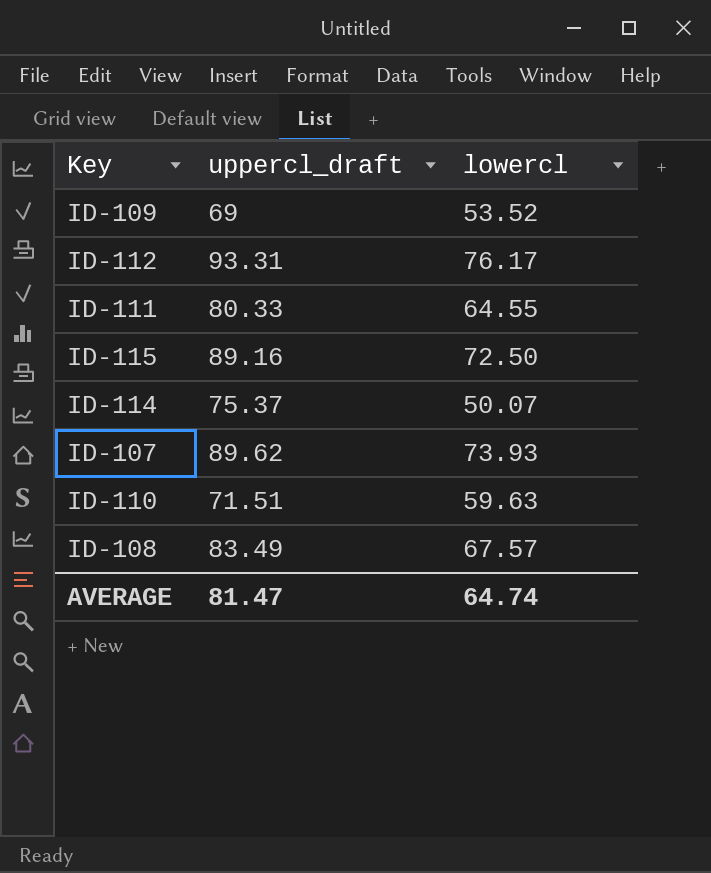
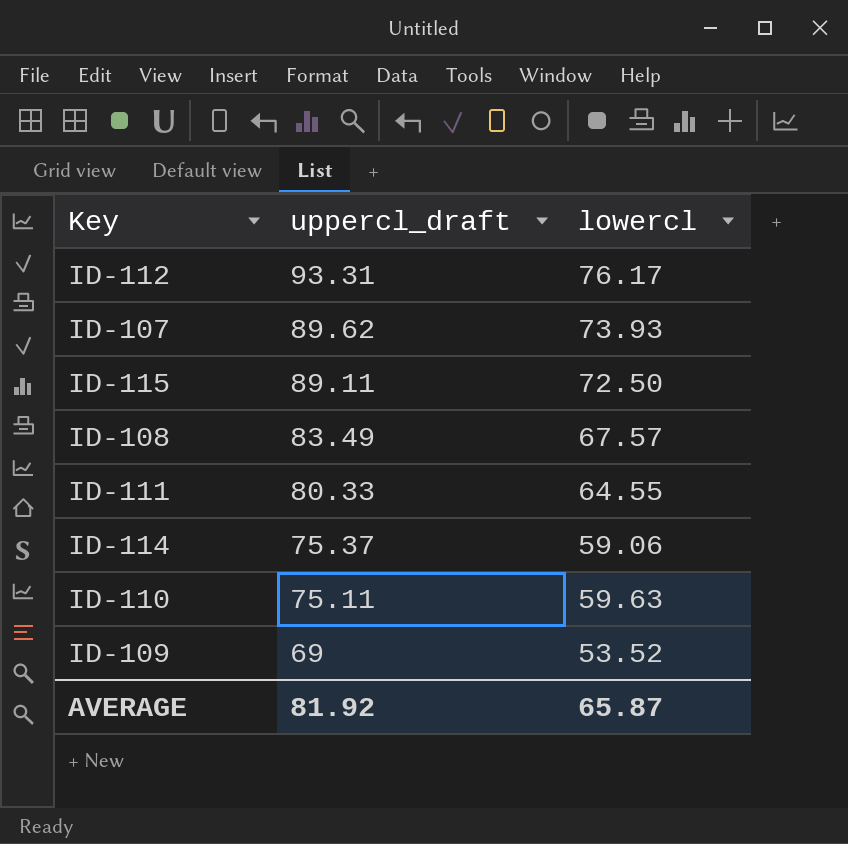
row order: none -> uppercl_draft descending
ID-115 | uppercl_draft: 89.16 -> 89.11
ID-114 | lowercl: 50.07 -> 59.06
ID-110 | uppercl_draft: 71.51 -> 75.11
AVERAGE | uppercl_draft: 81.47 -> 81.92
AVERAGE | lowercl: 64.74 -> 65.87

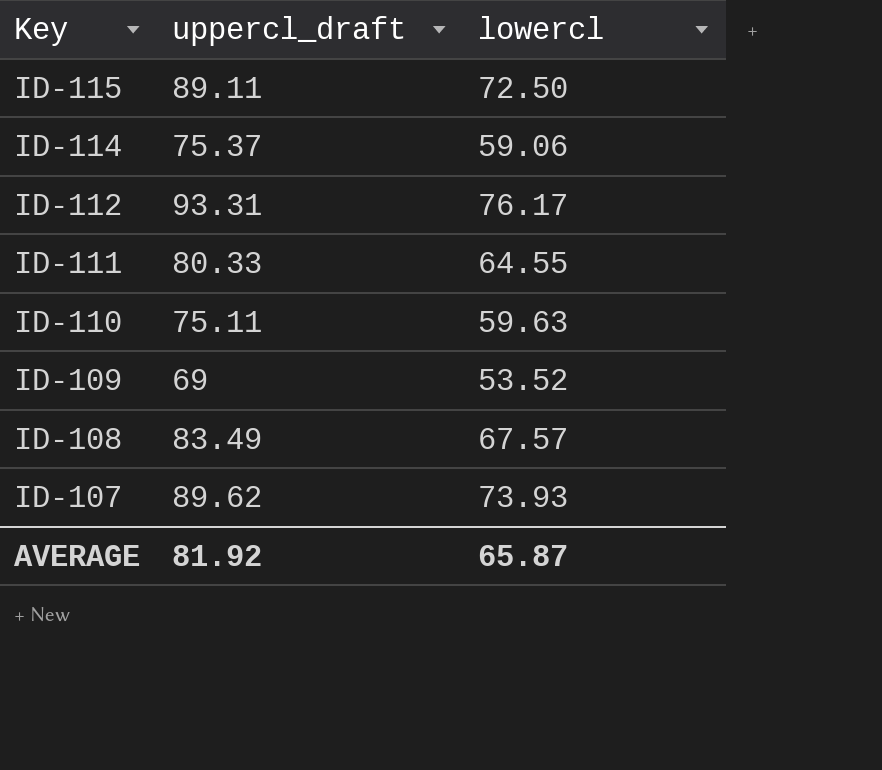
row order: uppercl_draft descending -> Key descending

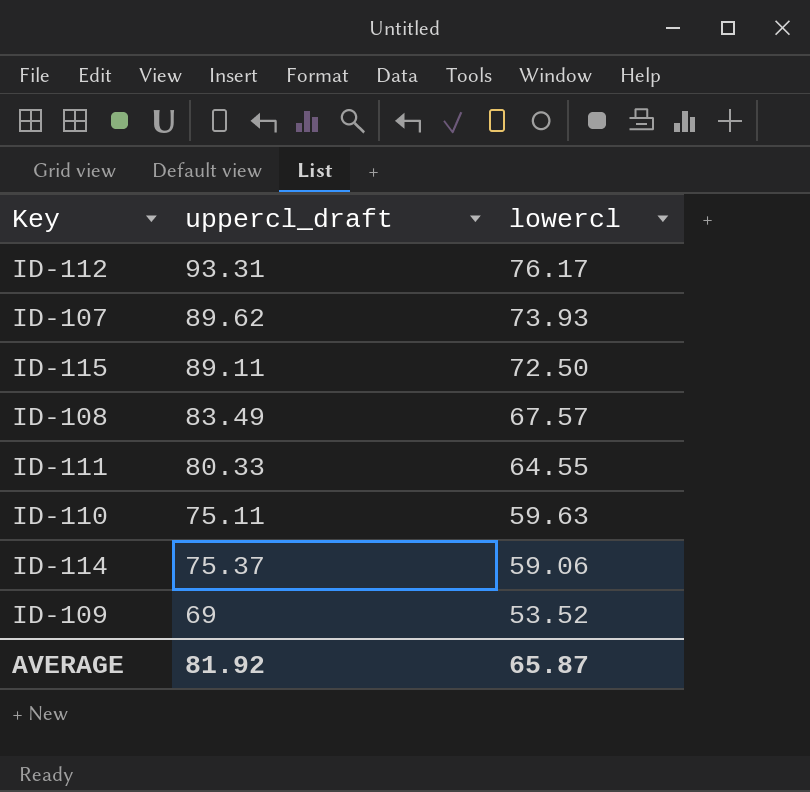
row order: Key descending -> lowercl descending

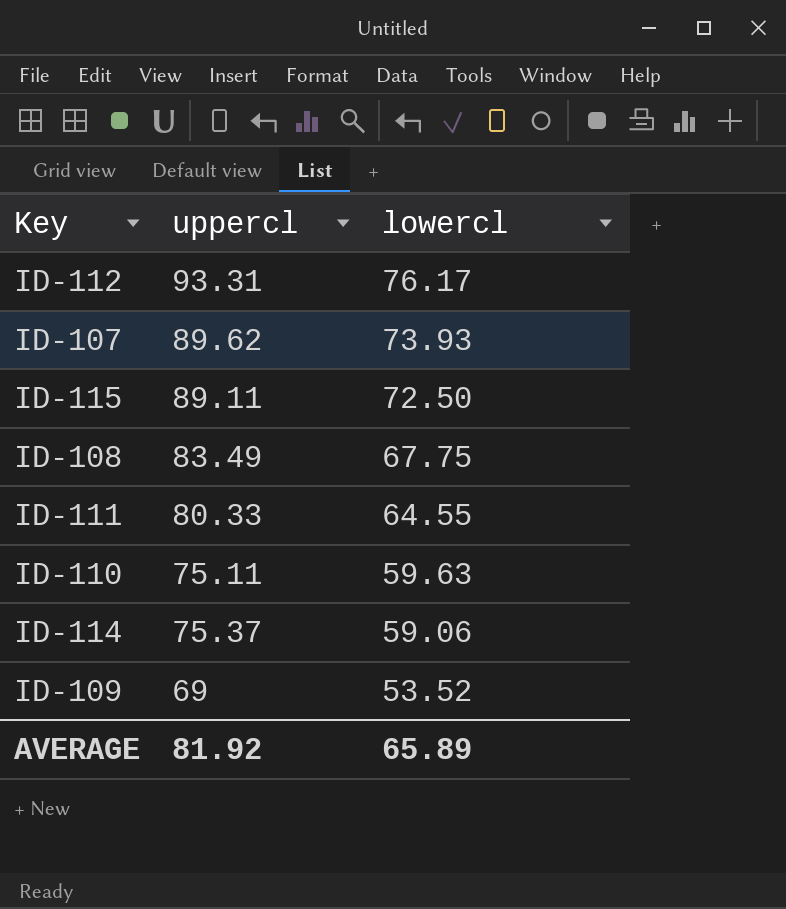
column name: uppercl_draft -> uppercl
ID-108 | lowercl: 67.57 -> 67.75
AVERAGE | lowercl: 65.87 -> 65.89

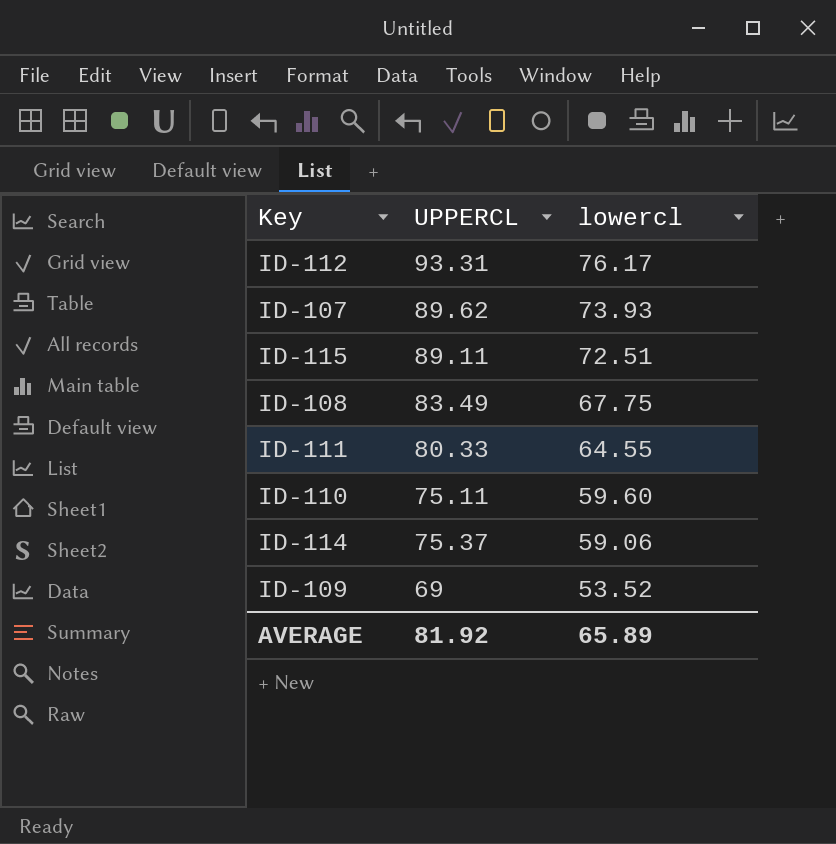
column name: uppercl -> UPPERCL
ID-115 | lowercl: 72.50 -> 72.51
ID-110 | lowercl: 59.63 -> 59.60

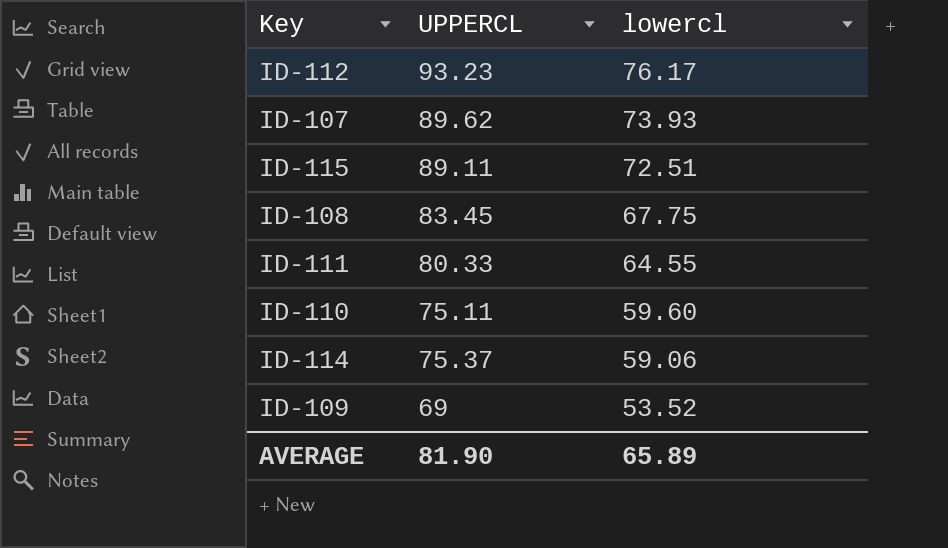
ID-112 | UPPERCL: 93.31 -> 93.23
ID-108 | UPPERCL: 83.49 -> 83.45
AVERAGE | UPPERCL: 81.92 -> 81.90

